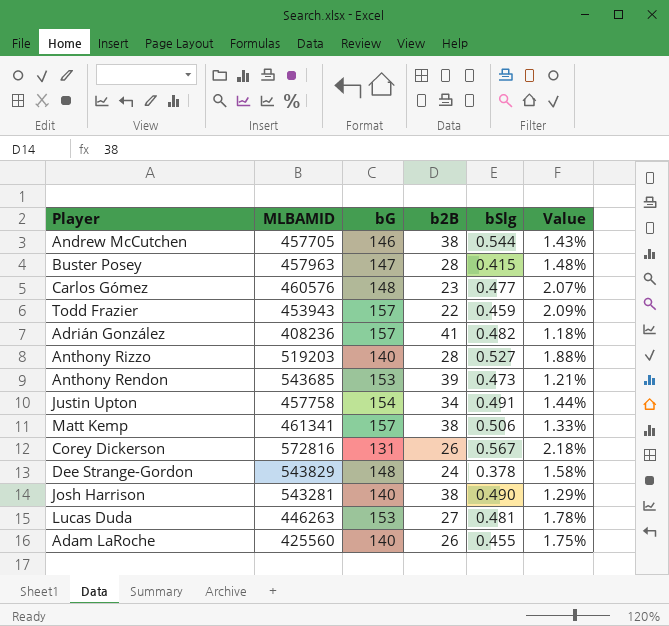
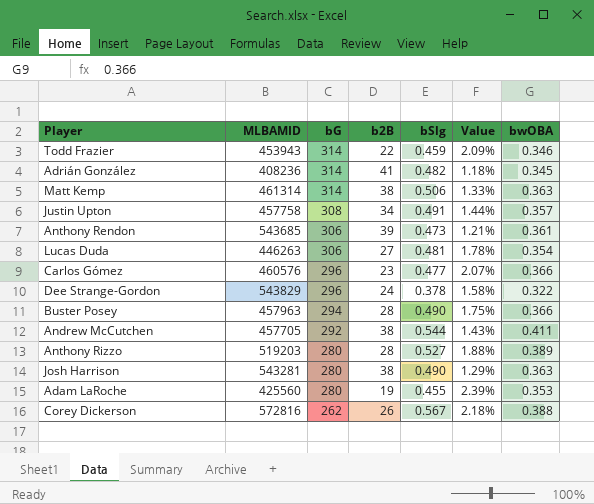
row order: none -> bG descending
column bwOBA | position: none -> 7
Todd Frazier | bG: 157 -> 314
Adrián González | bG: 157 -> 314
Matt Kemp | MLBAMID: 461341 -> 461314
Matt Kemp | bG: 157 -> 314
Justin Upton | bG: 154 -> 308
Anthony Rendon | bG: 153 -> 306
Lucas Duda | bG: 153 -> 306
Carlos Gómez | bG: 148 -> 296
Dee Strange-Gordon | bG: 148 -> 296
Buster Posey | bG: 147 -> 294
Buster Posey | bSlg: 0.415 -> 0.490
Buster Posey | Value: 1.48% -> 1.75%
Andrew McCutchen | bG: 146 -> 292
Anthony Rizzo | bG: 140 -> 280
Josh Harrison | bG: 140 -> 280
Adam LaRoche | bG: 140 -> 280
Adam LaRoche | b2B: 26 -> 19
Adam LaRoche | Value: 1.75% -> 2.39%
Corey Dickerson | bG: 131 -> 262

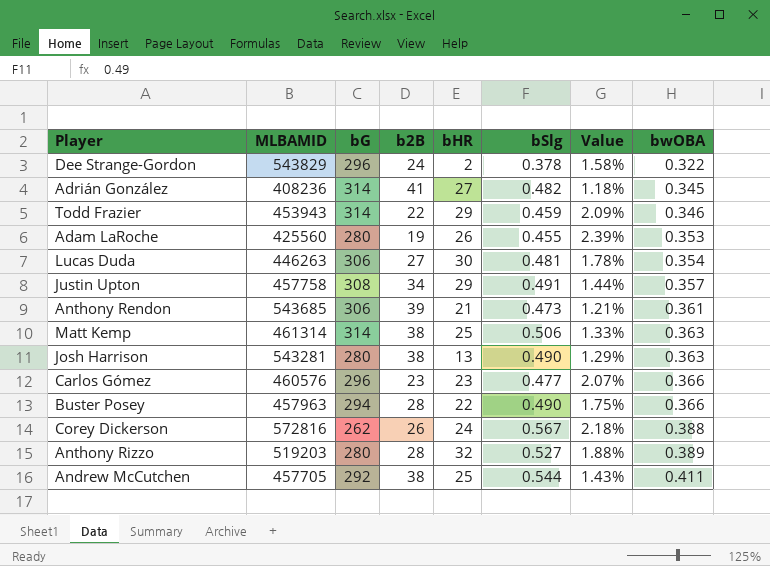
row order: bG descending -> bwOBA ascending
column bHR | position: none -> 5

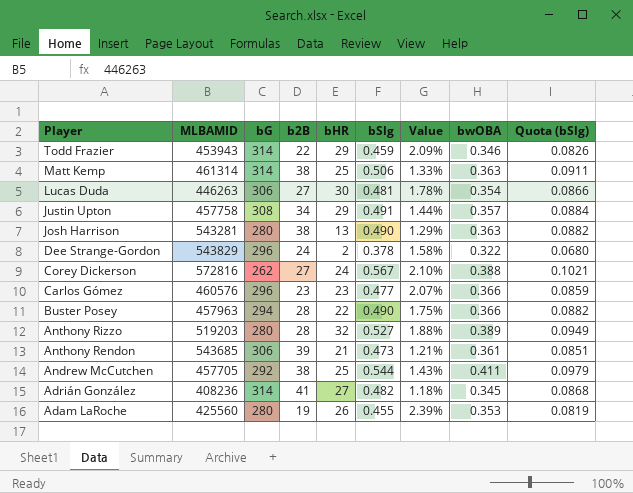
row order: bwOBA ascending -> Player descending
column Quota (bSlg) | formula: none -> [bSlg] * 0.18
Corey Dickerson | b2B: 26 -> 27
Corey Dickerson | Value: 2.18% -> 2.10%

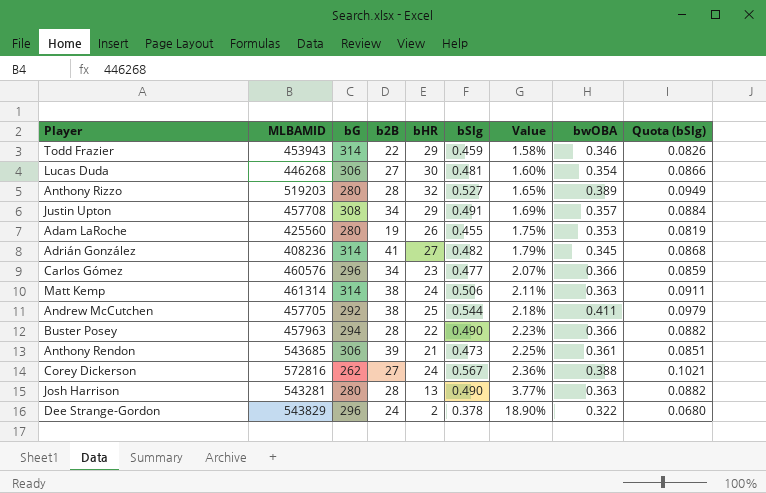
row order: Player descending -> Value ascending
column Value | formula: [bSlg] / [b2B] -> [bSlg] / [bHR]
Lucas Duda | MLBAMID: 446263 -> 446268
Justin Upton | MLBAMID: 457758 -> 457708
Carlos Gómez | b2B: 23 -> 34
Matt Kemp | bHR: 25 -> 24
Josh Harrison | b2B: 38 -> 28

